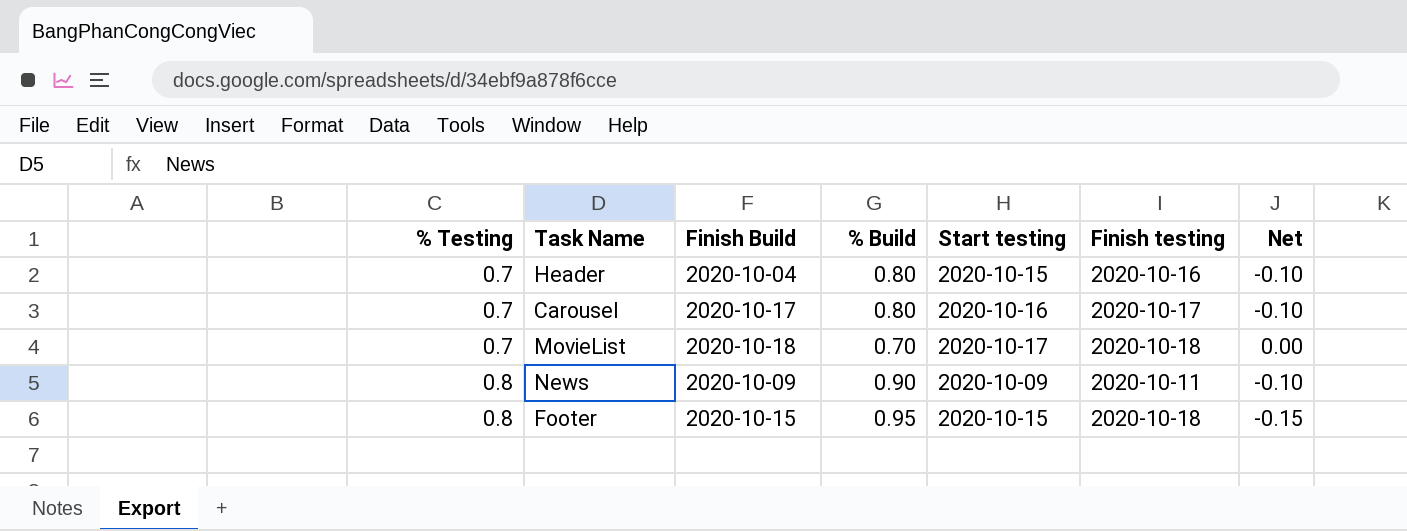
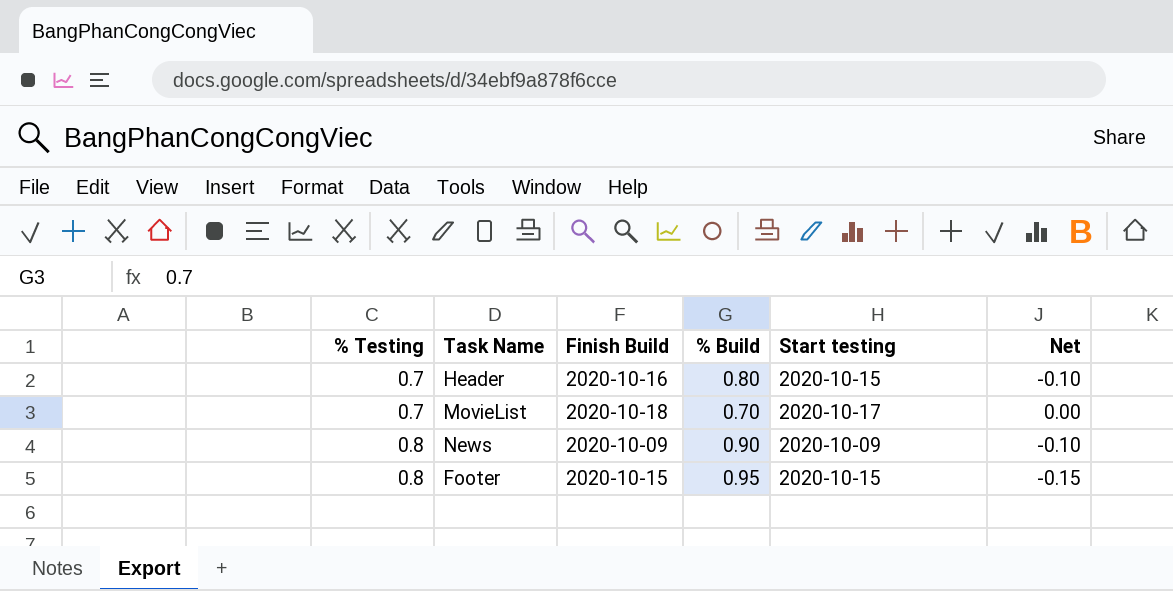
column Finish testing | position: 6 -> none
row Carousel: 0.7 | 2020-10-17 | 0.80 | 2020-10-16 | 2020-10-17 | -0.10 -> none
Header | Finish Build: 2020-10-04 -> 2020-10-16

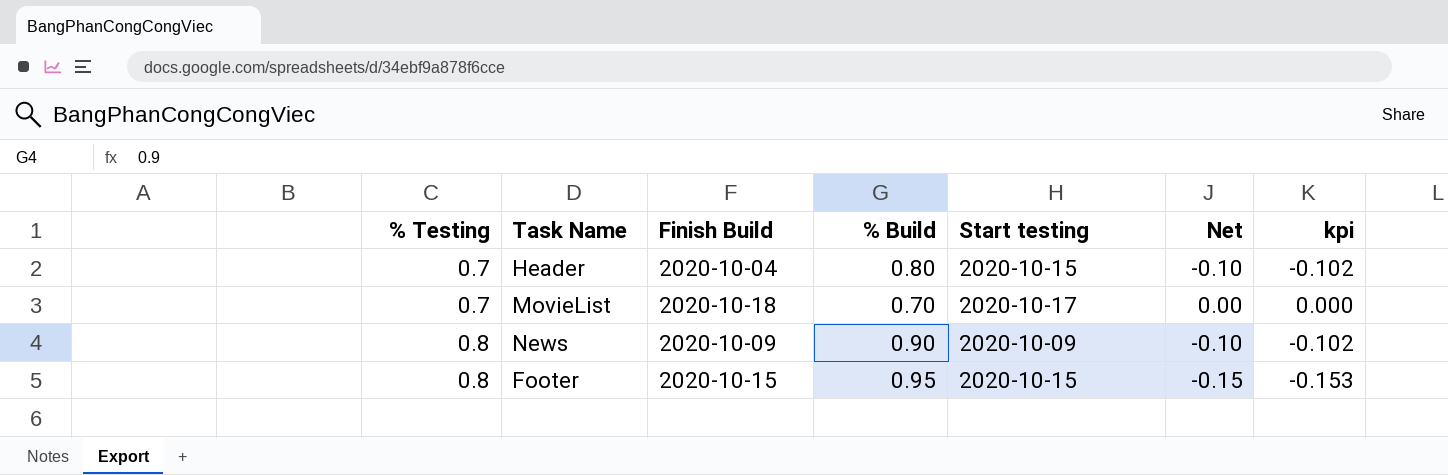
column kpi | formula: none -> [Net] * 1.02
Header | Finish Build: 2020-10-16 -> 2020-10-04

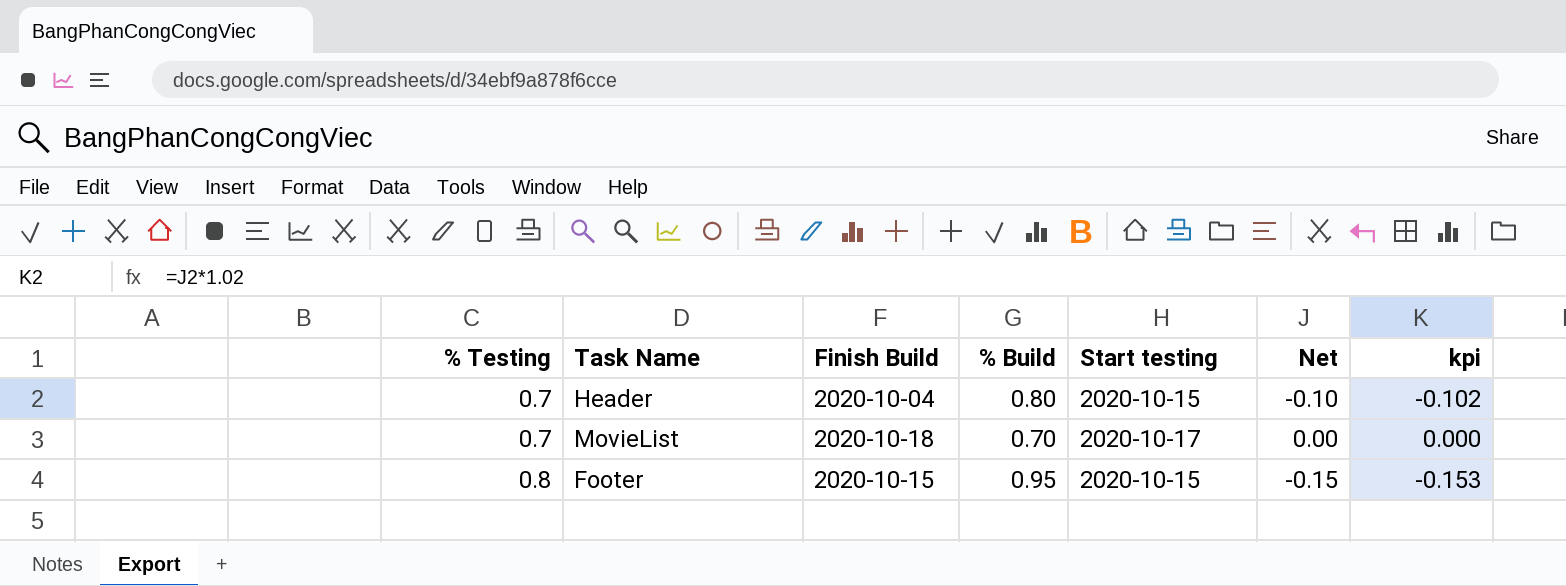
row News: 0.8 | 2020-10-09 | 0.90 | 2020-10-09 | -0.10 | -0.102 -> none

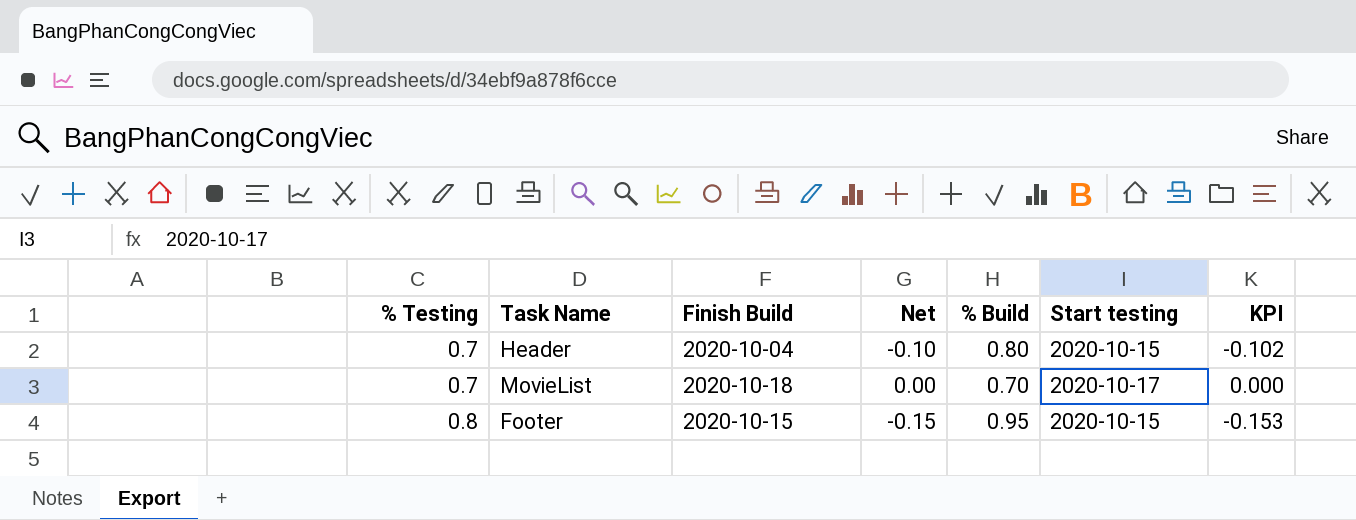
column Net | position: 6 -> 4
column name: kpi -> KPI

